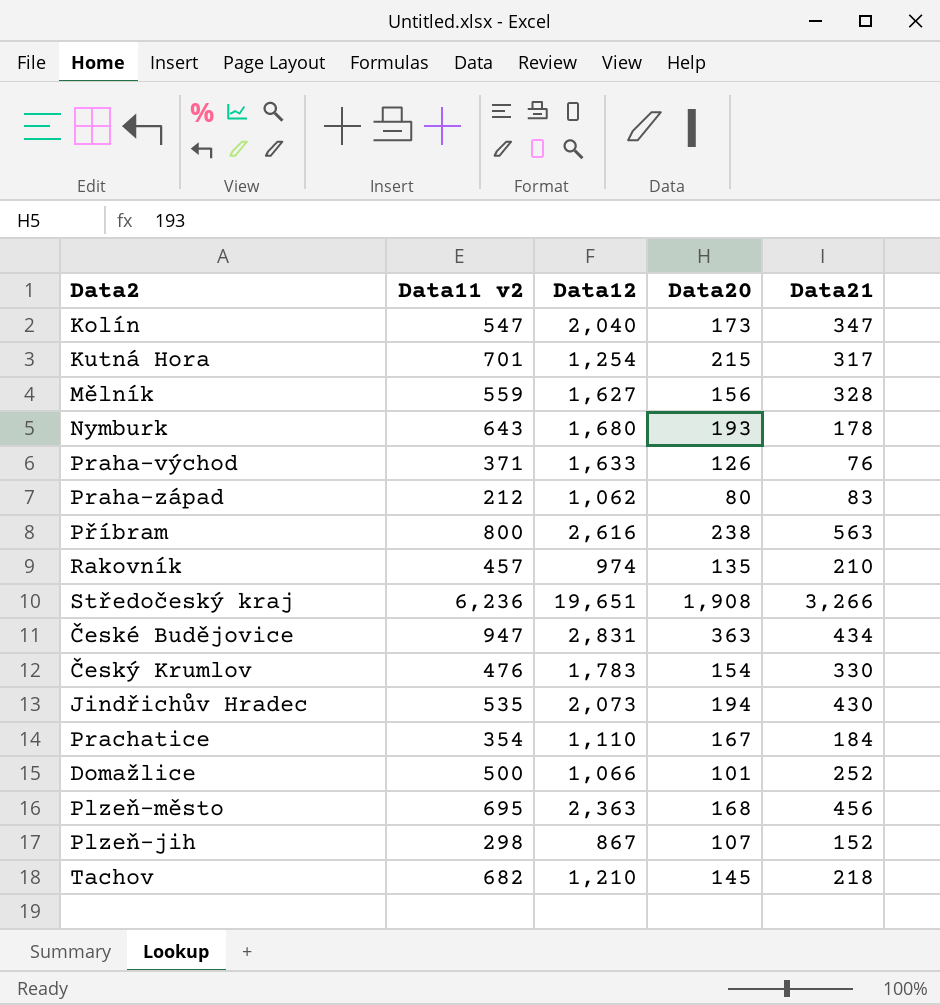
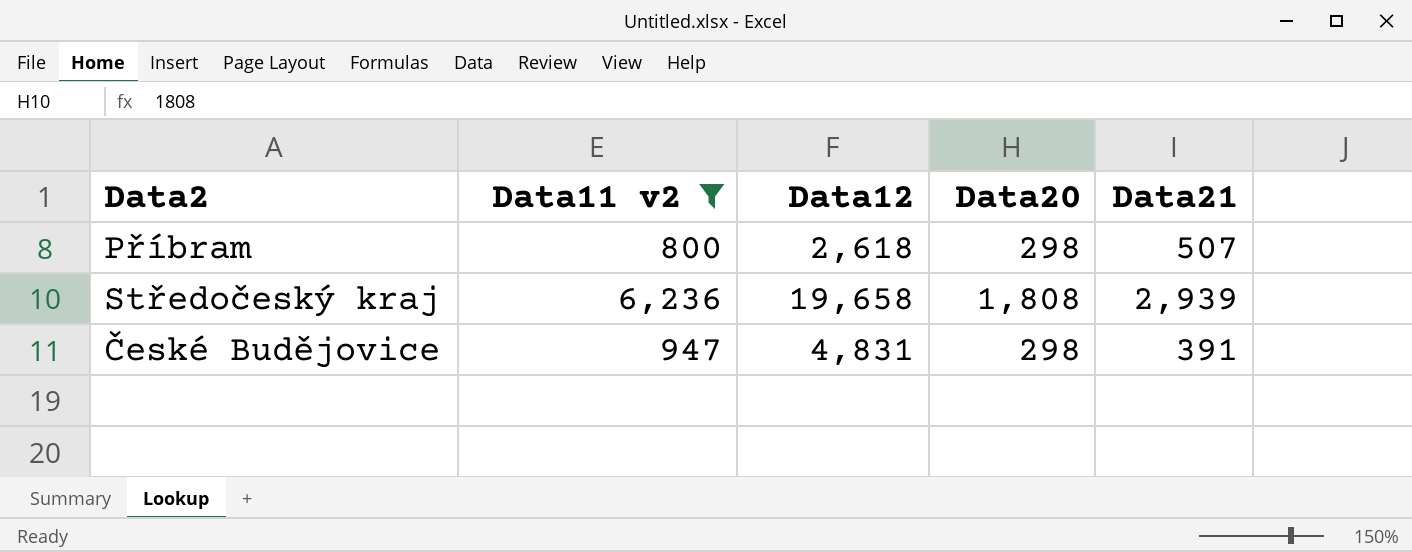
filter: none -> Data11 v2 >= 800
Příbram | Data12: 2,616 -> 2,618
Příbram | Data20: 238 -> 298
Příbram | Data21: 563 -> 507
Středočeský kraj | Data12: 19,651 -> 19,658
Středočeský kraj | Data20: 1,908 -> 1,808
Středočeský kraj | Data21: 3,266 -> 2,939
České Budějovice | Data12: 2,831 -> 4,831
České Budějovice | Data20: 363 -> 298
České Budějovice | Data21: 434 -> 391

